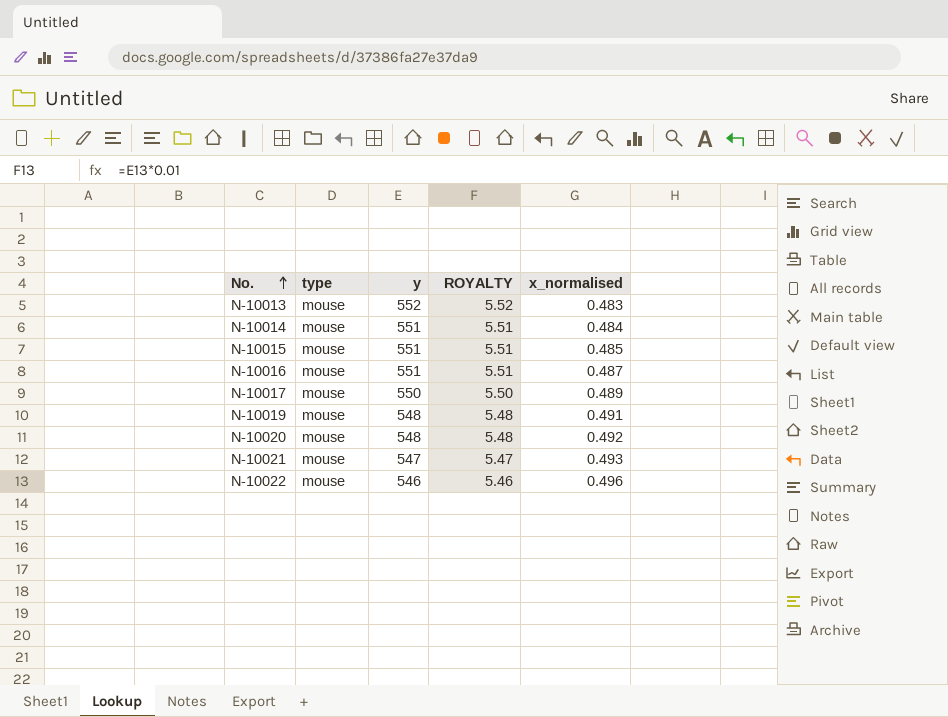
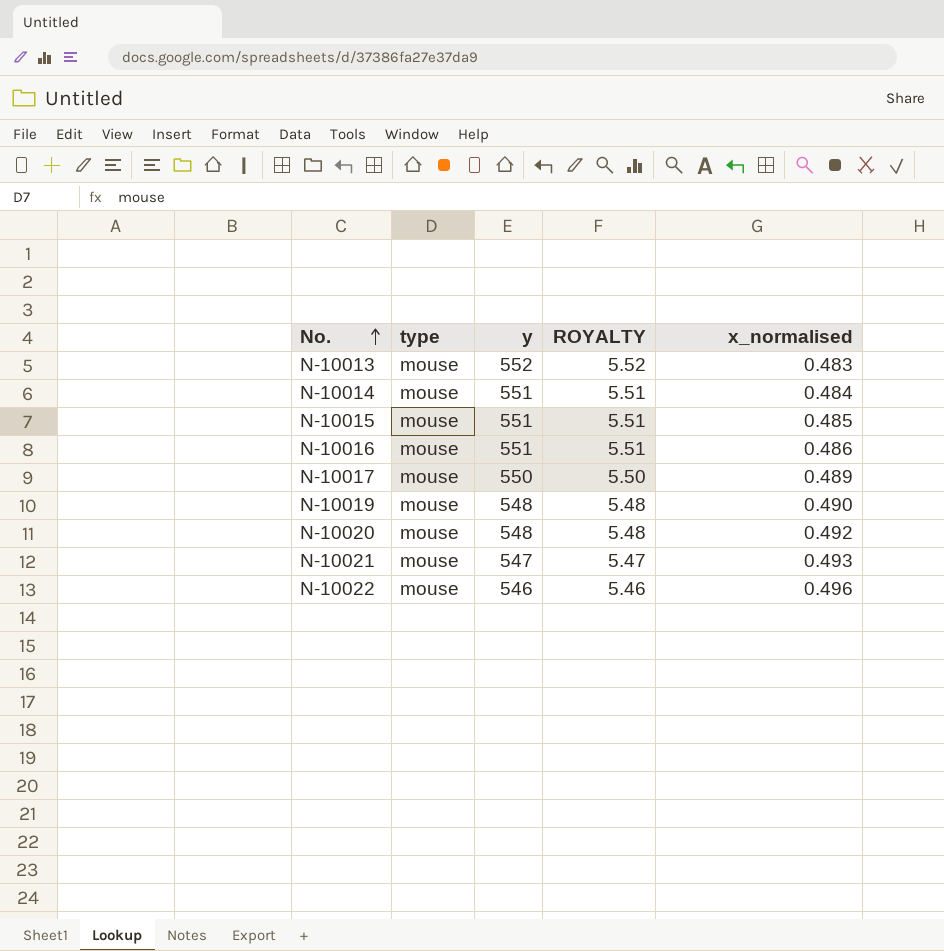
N-10016 | x_normalised: 0.487 -> 0.486
N-10019 | x_normalised: 0.491 -> 0.490

